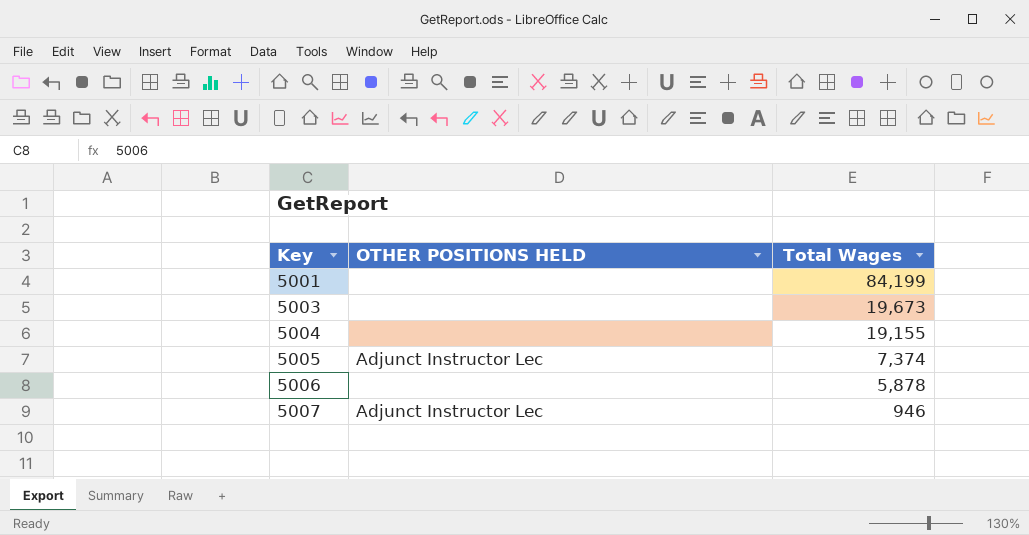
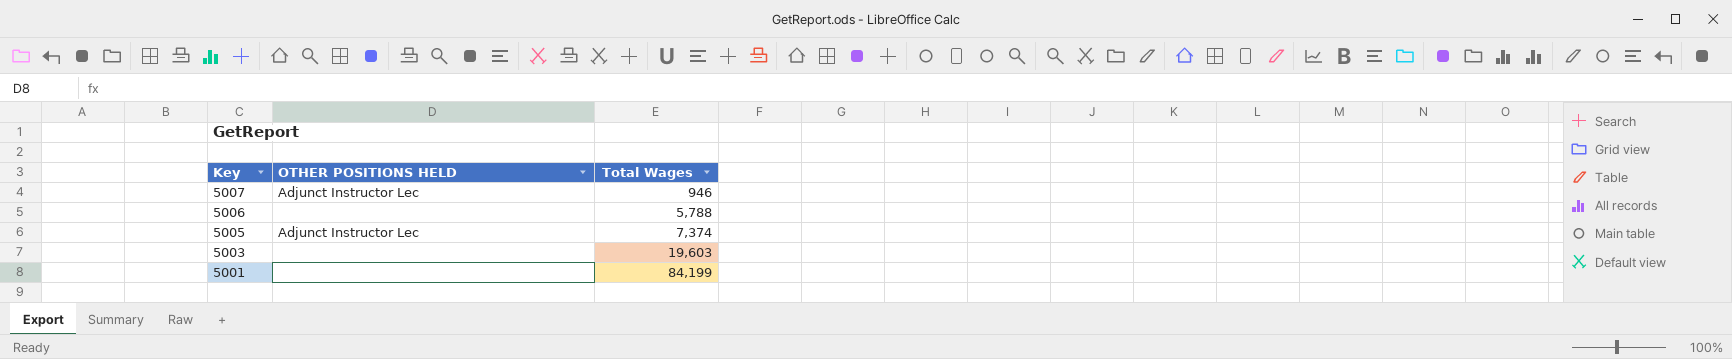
row order: Key ascending -> Key descending
row 5004: none | 19,155 -> none
5006 | Total Wages: 5,878 -> 5,788
5003 | Total Wages: 19,673 -> 19,603

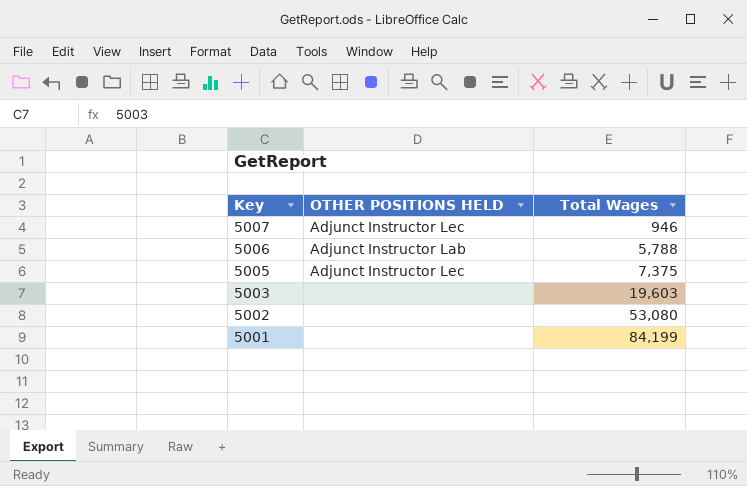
5006 | OTHER POSITIONS HELD: none -> Adjunct Instructor Lab
5005 | Total Wages: 7,374 -> 7,375
row 5002: none -> none | 53,080

